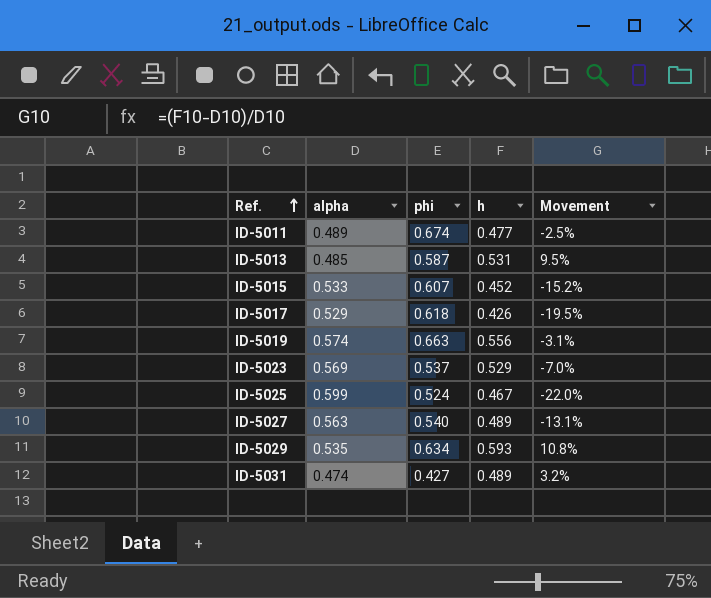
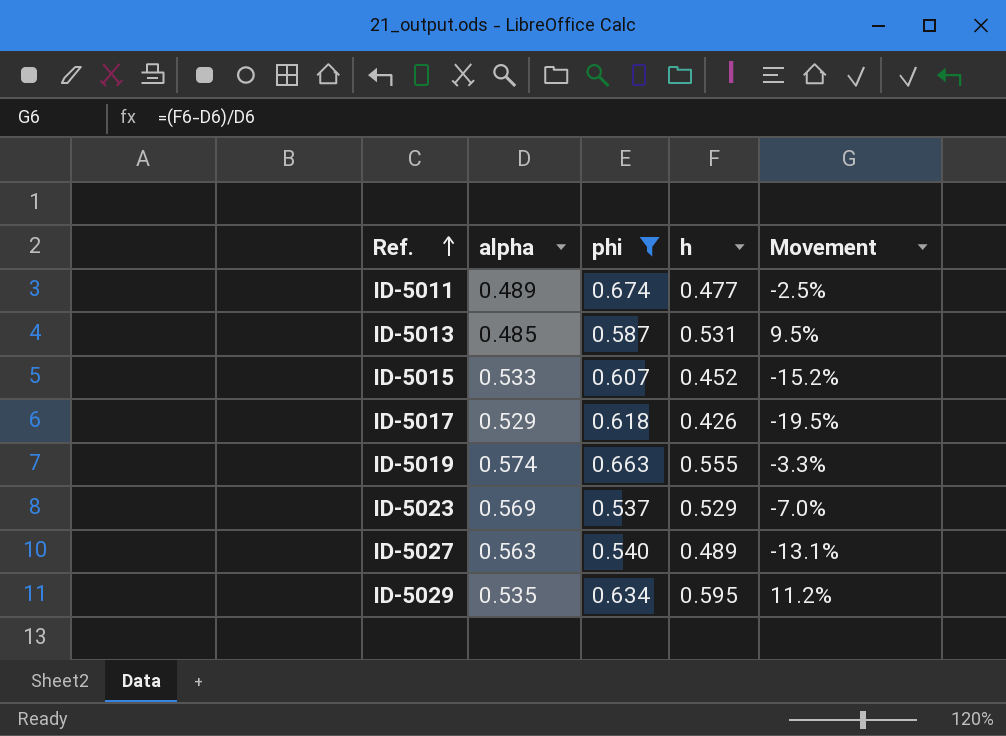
filter: none -> phi >= 0.537
ID-5019 | h: 0.556 -> 0.555
ID-5019 | Movement: -3.1% -> -3.3%
ID-5029 | h: 0.593 -> 0.595
ID-5029 | Movement: 10.8% -> 11.2%

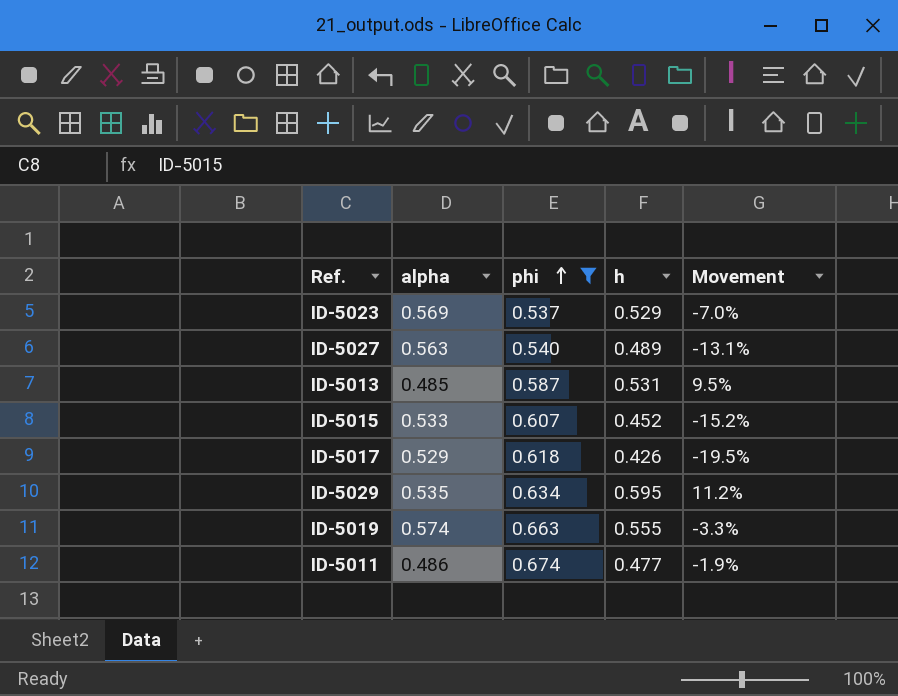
row order: Ref. ascending -> phi ascending
ID-5011 | alpha: 0.489 -> 0.486
ID-5011 | Movement: -2.5% -> -1.9%

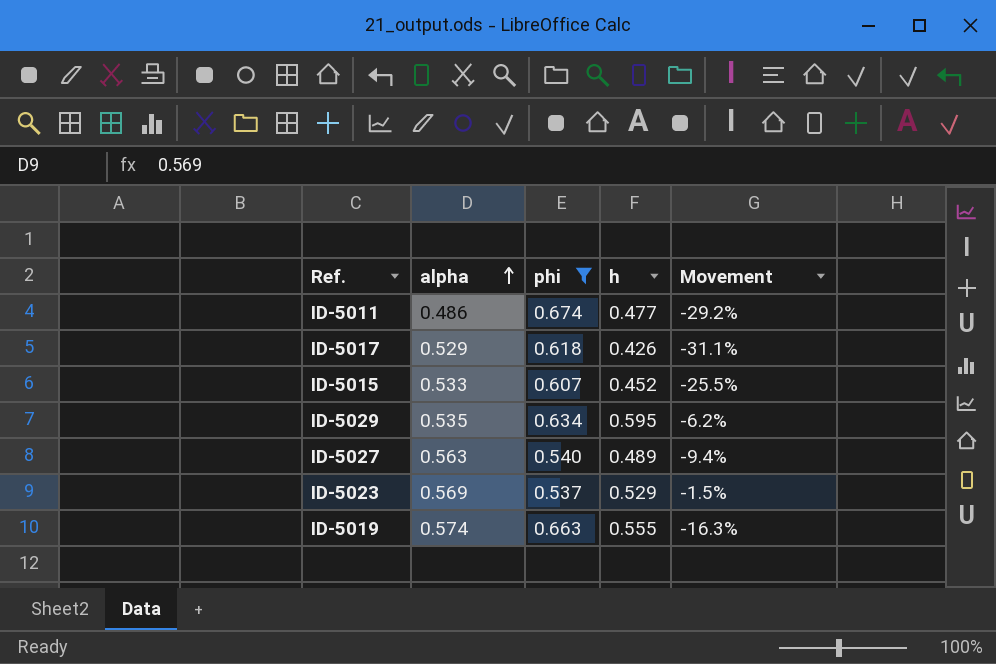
row order: phi ascending -> alpha ascending
column Movement | formula: ([h] - [alpha]) / [alpha] -> ([h] - [phi]) / [phi]
row ID-5013: 0.485 | 0.587 | 0.531 | 9.5% -> none

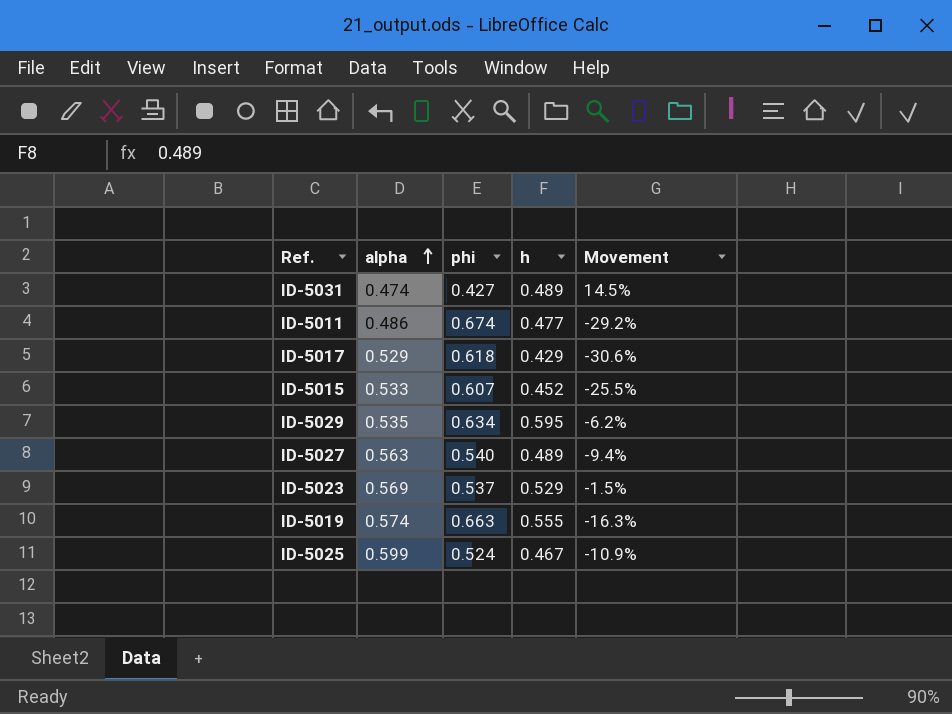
filter: phi >= 0.537 -> none
ID-5017 | h: 0.426 -> 0.429
ID-5017 | Movement: -31.1% -> -30.6%

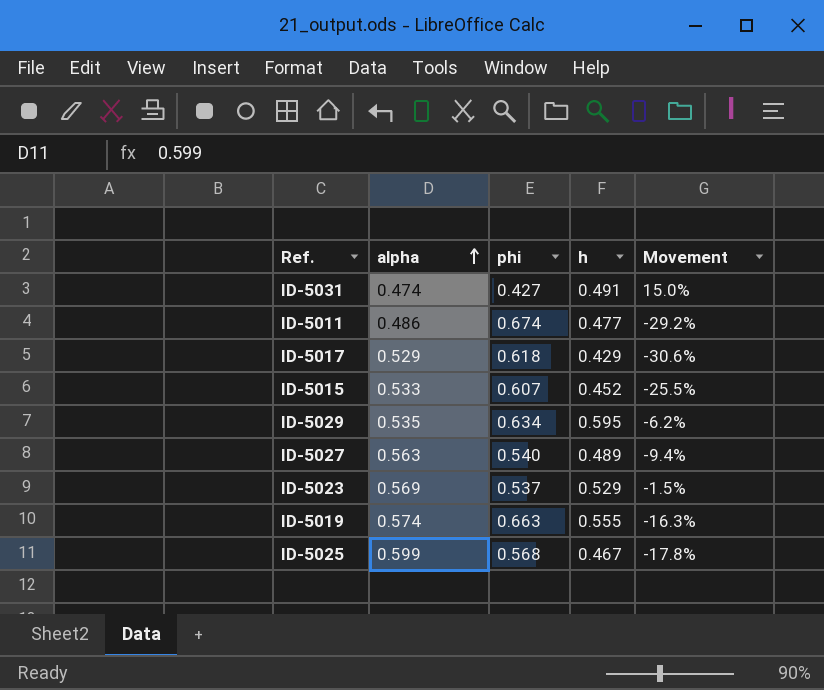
ID-5031 | h: 0.489 -> 0.491
ID-5031 | Movement: 14.5% -> 15.0%
ID-5025 | phi: 0.524 -> 0.568
ID-5025 | Movement: -10.9% -> -17.8%

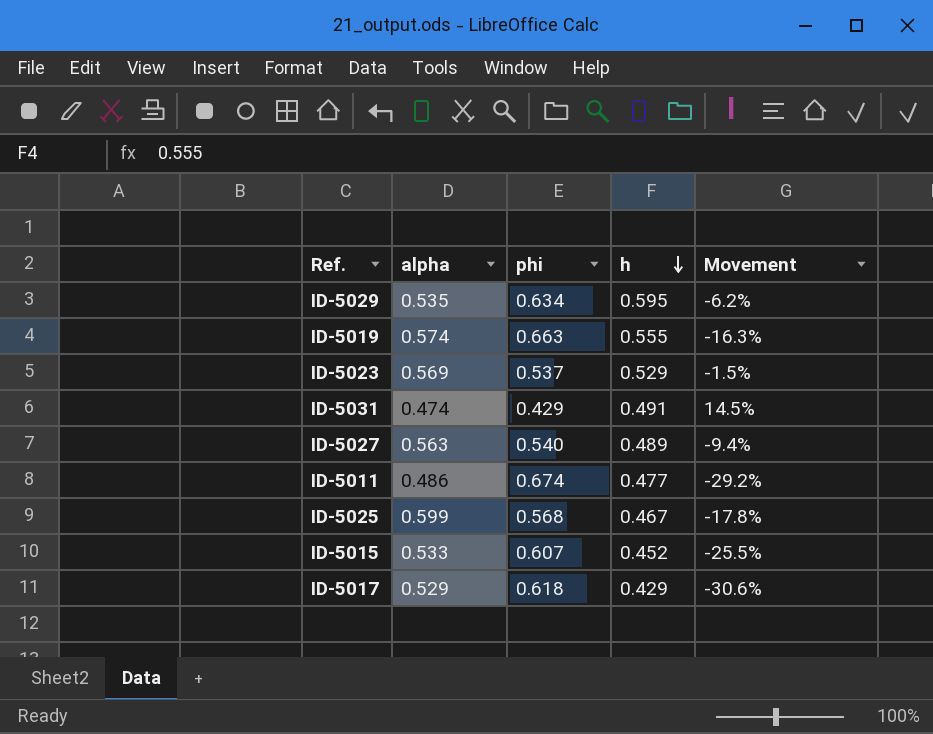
row order: alpha ascending -> h descending
ID-5031 | phi: 0.427 -> 0.429
ID-5031 | Movement: 15.0% -> 14.5%

